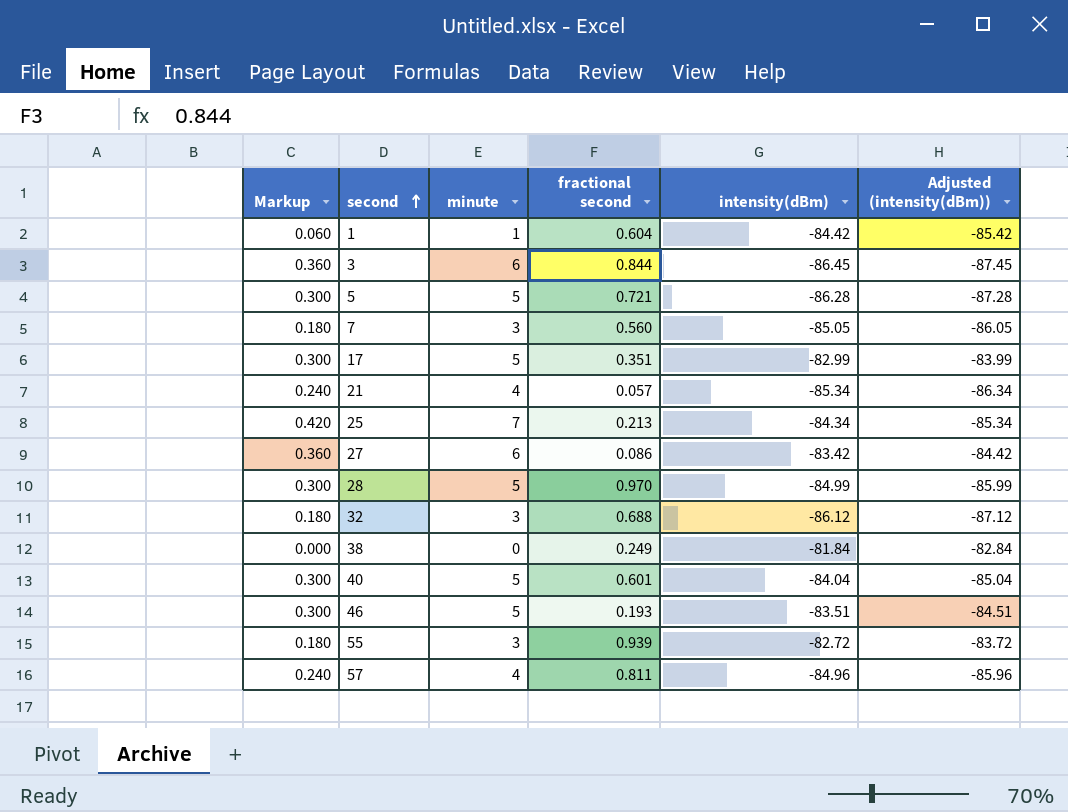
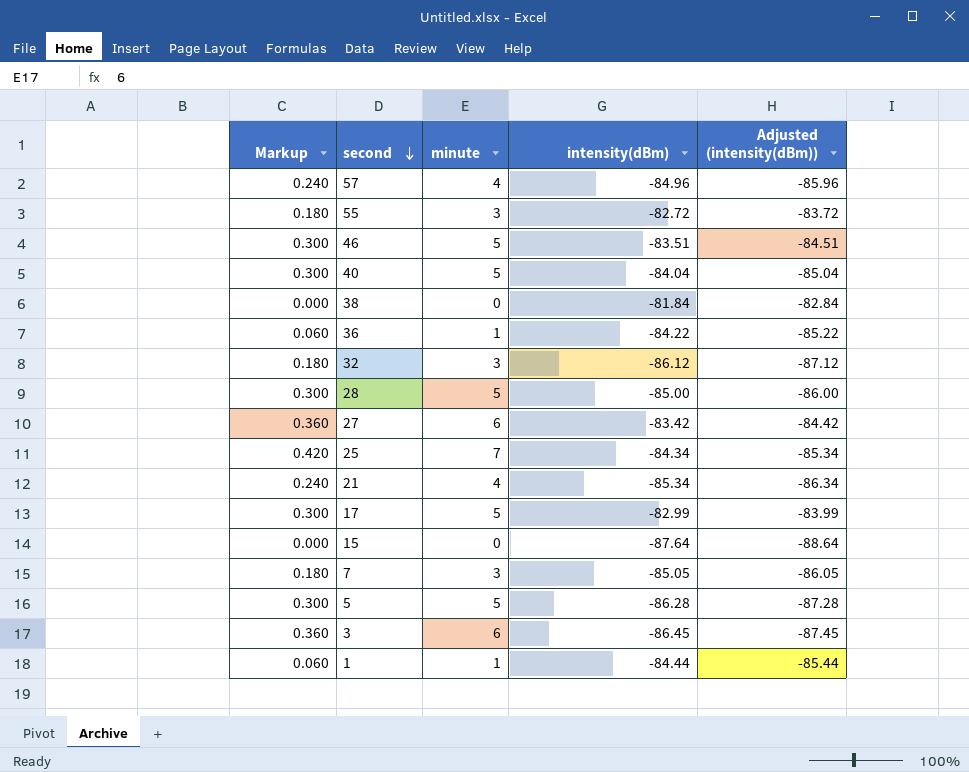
row order: second ascending -> second descending
column fractional second | position: 4 -> none
row 36: none -> 0.060 | 1 | -84.22 | -85.22
28 | intensity(dBm): -84.99 -> -85.00
28 | Adjusted (intensity(dBm)): -85.99 -> -86.00
row 15: none -> 0.000 | 0 | -87.64 | -88.64
1 | intensity(dBm): -84.42 -> -84.44
1 | Adjusted (intensity(dBm)): -85.42 -> -85.44

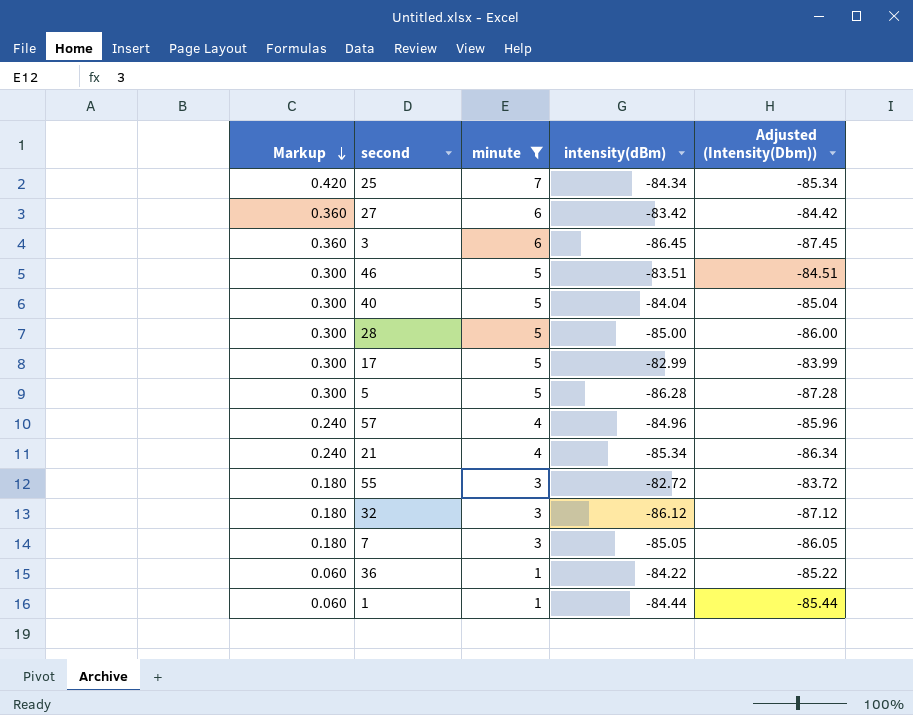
filter: none -> minute != 0
row order: second descending -> Markup descending
column name: Adjusted (intensity(dBm)) -> Adjusted (Intensity(Dbm))

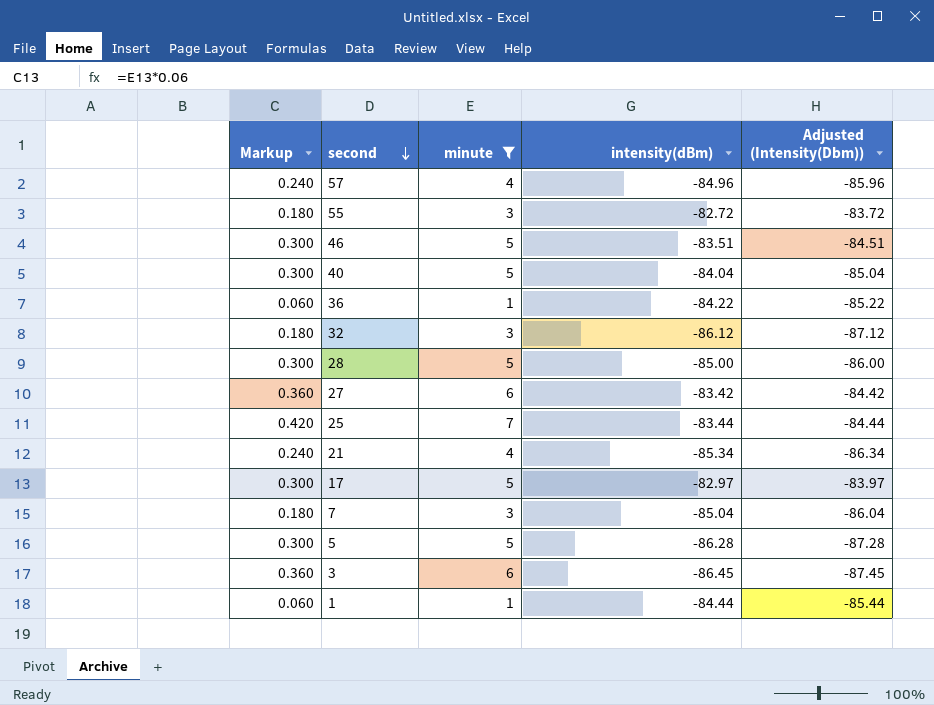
row order: Markup descending -> second descending
25 | intensity(dBm): -84.34 -> -83.44
25 | Adjusted (Intensity(Dbm)): -85.34 -> -84.44
17 | intensity(dBm): -82.99 -> -82.97
17 | Adjusted (Intensity(Dbm)): -83.99 -> -83.97
7 | intensity(dBm): -85.05 -> -85.04
7 | Adjusted (Intensity(Dbm)): -86.05 -> -86.04

